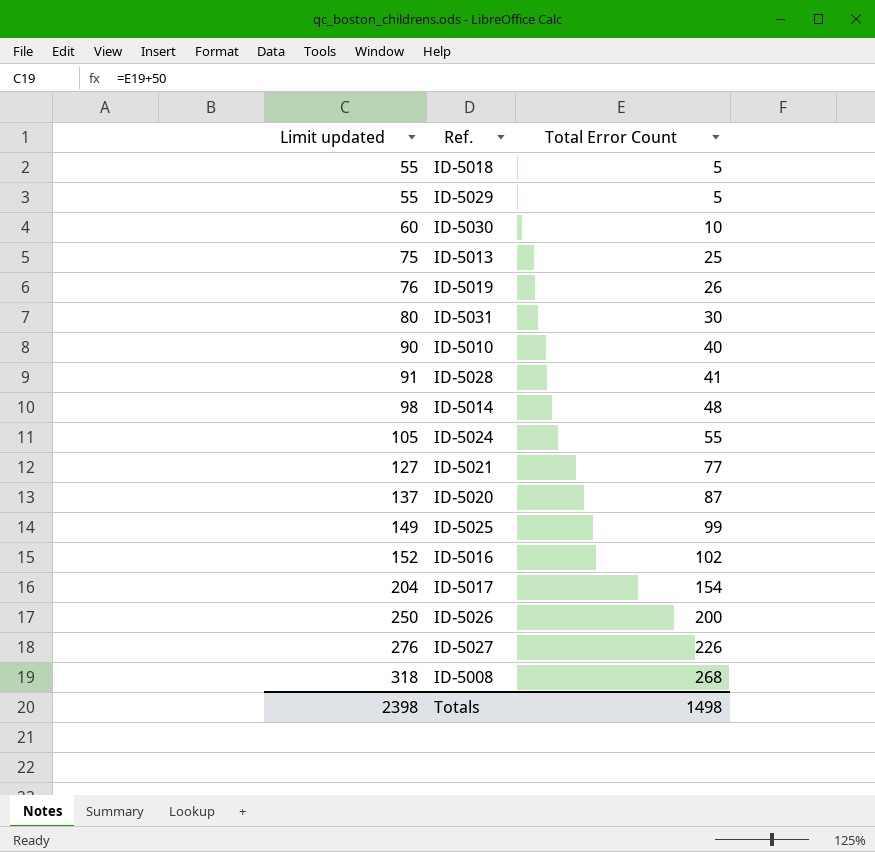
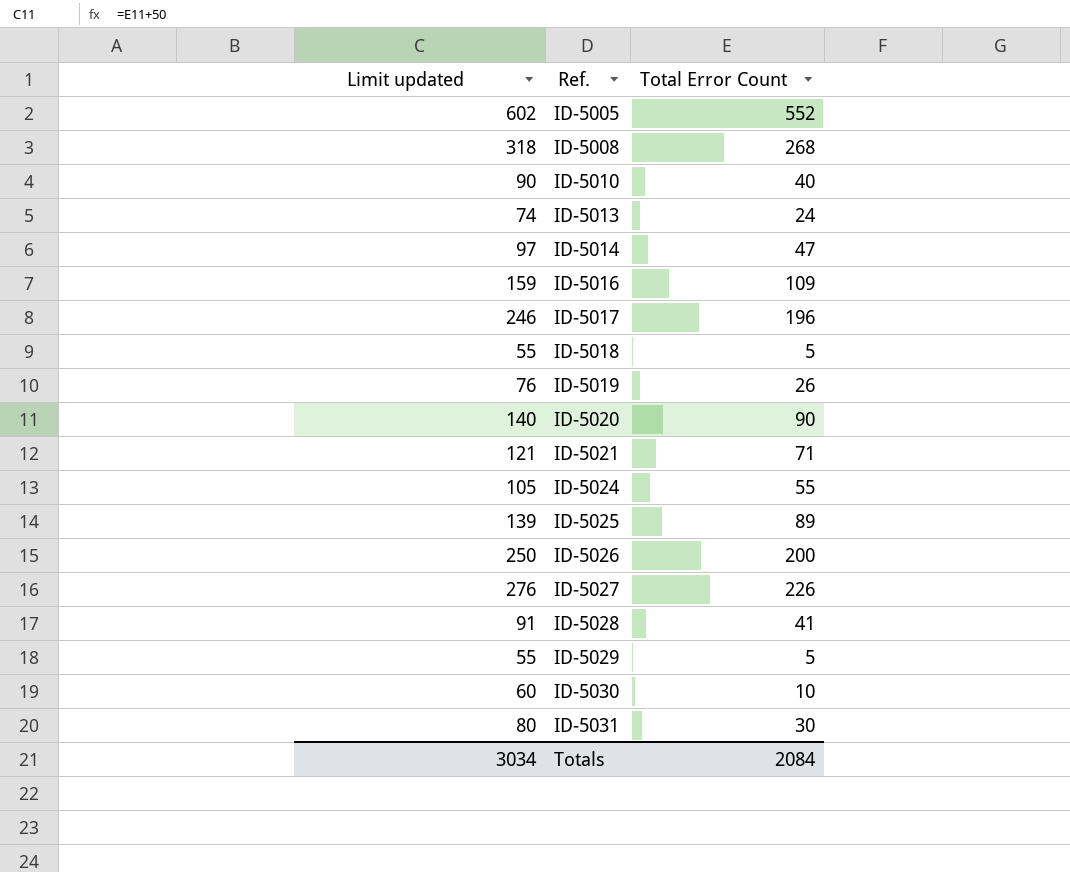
row order: Limit updated ascending -> Ref. ascending
row ID-5005: none -> 602 | 552
ID-5013 | Limit updated: 75 -> 74
ID-5013 | Total Error Count: 25 -> 24
ID-5014 | Limit updated: 98 -> 97
ID-5014 | Total Error Count: 48 -> 47
ID-5016 | Limit updated: 152 -> 159
ID-5016 | Total Error Count: 102 -> 109
ID-5017 | Limit updated: 204 -> 246
ID-5017 | Total Error Count: 154 -> 196
ID-5020 | Limit updated: 137 -> 140
ID-5020 | Total Error Count: 87 -> 90
ID-5021 | Limit updated: 127 -> 121
ID-5021 | Total Error Count: 77 -> 71
ID-5025 | Limit updated: 149 -> 139
ID-5025 | Total Error Count: 99 -> 89
Totals | Limit updated: 2398 -> 3034
Totals | Total Error Count: 1498 -> 2084

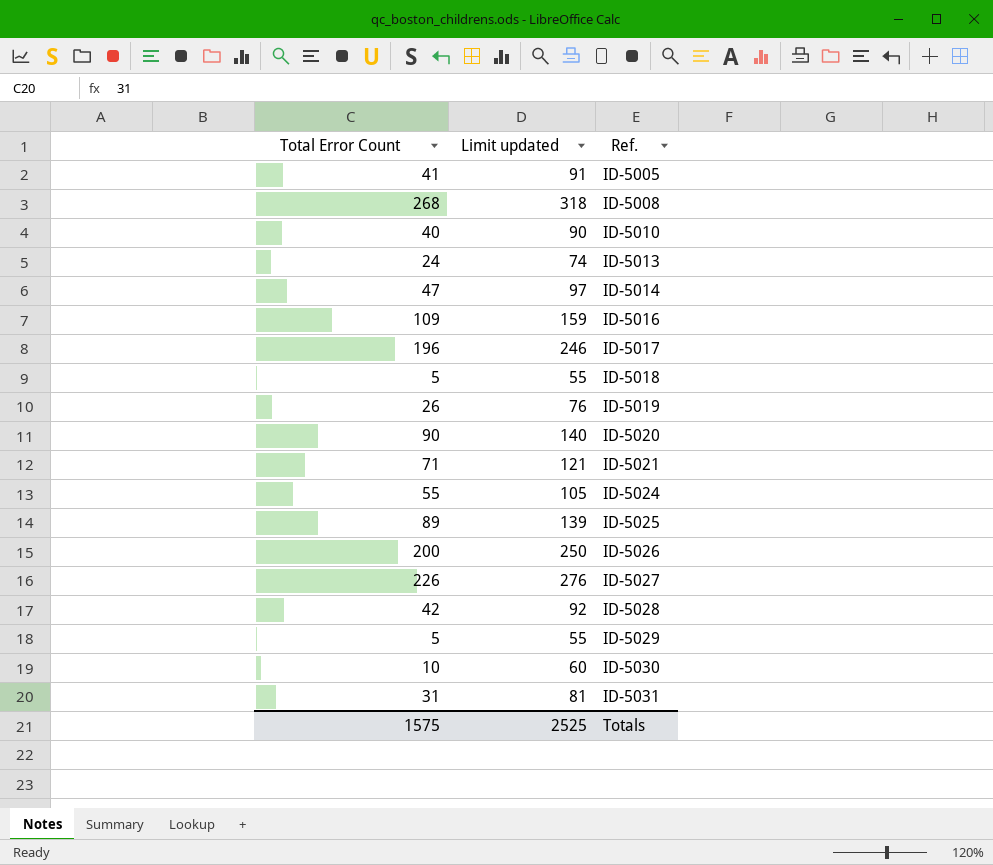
column Total Error Count | position: 3 -> 1
ID-5005 | Total Error Count: 552 -> 41
ID-5005 | Limit updated: 602 -> 91
ID-5028 | Total Error Count: 41 -> 42
ID-5028 | Limit updated: 91 -> 92
ID-5031 | Total Error Count: 30 -> 31
ID-5031 | Limit updated: 80 -> 81
Totals | Total Error Count: 2084 -> 1575
Totals | Limit updated: 3034 -> 2525

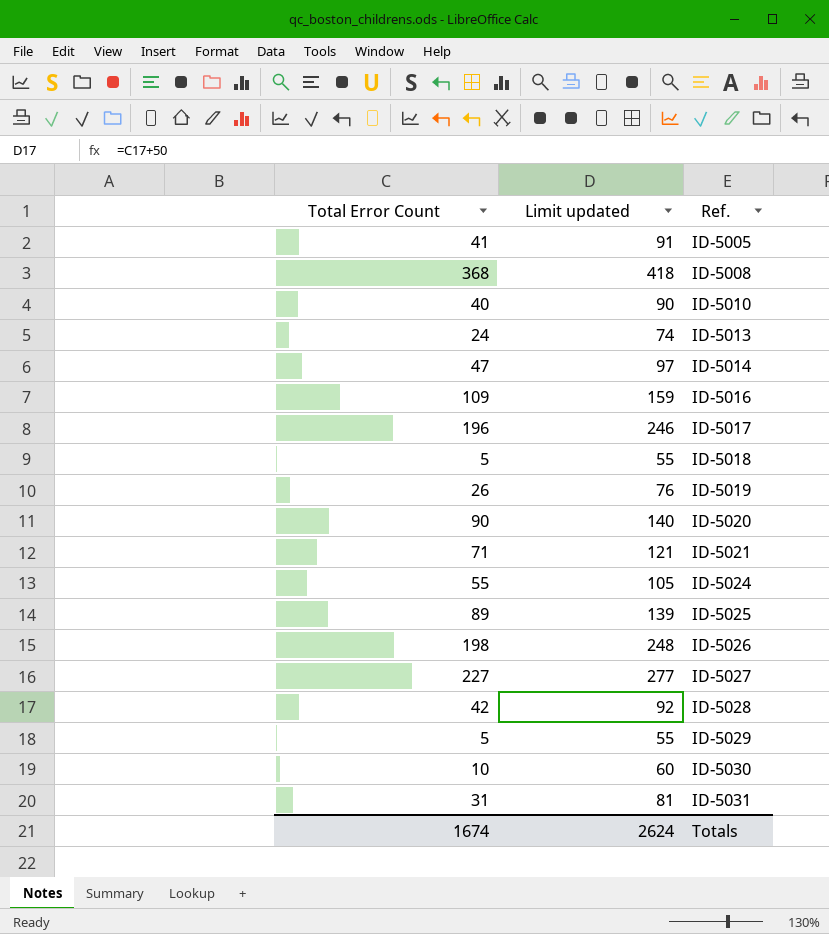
ID-5008 | Total Error Count: 268 -> 368
ID-5008 | Limit updated: 318 -> 418
ID-5026 | Total Error Count: 200 -> 198
ID-5026 | Limit updated: 250 -> 248
ID-5027 | Total Error Count: 226 -> 227
ID-5027 | Limit updated: 276 -> 277
Totals | Total Error Count: 1575 -> 1674
Totals | Limit updated: 2525 -> 2624

